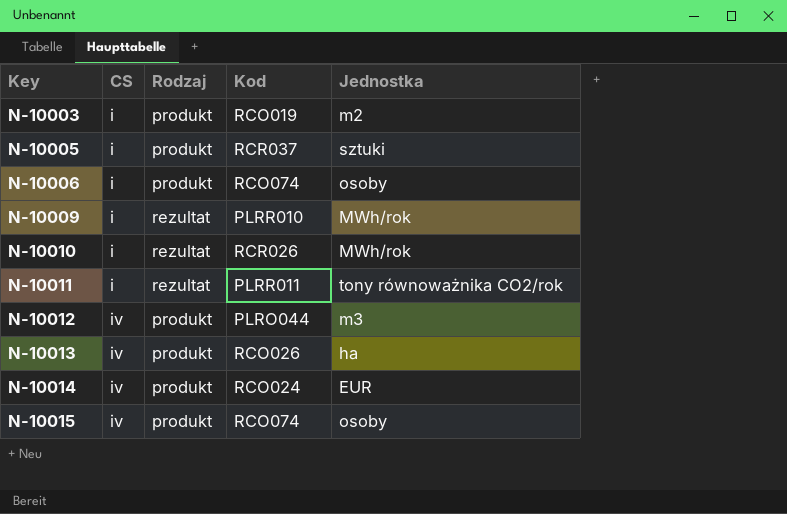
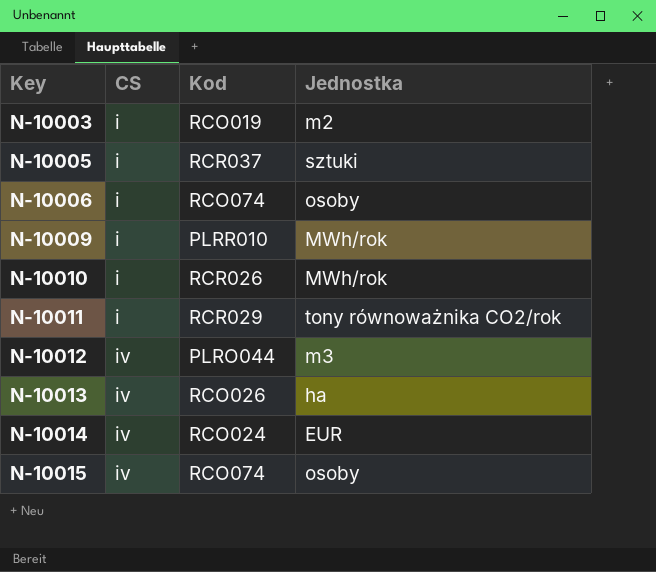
column Rodzaj | position: 3 -> none
N-10011 | Kod: PLRR011 -> RCR029

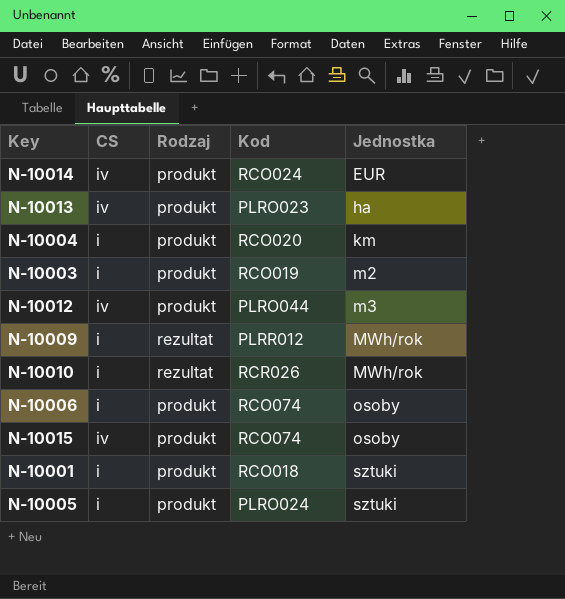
row order: Key ascending -> Jednostka ascending
column Rodzaj | position: none -> 3
row N-10011: i | RCR029 | tony równoważnika CO2/rok -> none
N-10013 | Kod: RCO026 -> PLRO023
row N-10004: none -> i | produkt | RCO020 | km
N-10009 | Kod: PLRR010 -> PLRR012
row N-10001: none -> i | produkt | RCO018 | sztuki
N-10005 | Kod: RCR037 -> PLRO024

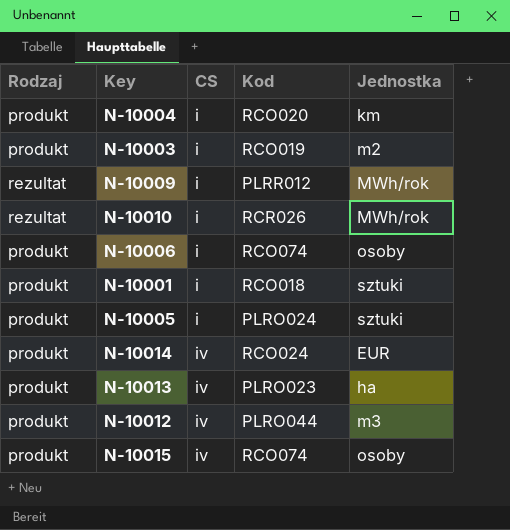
row order: Jednostka ascending -> CS ascending
column Rodzaj | position: 3 -> 1

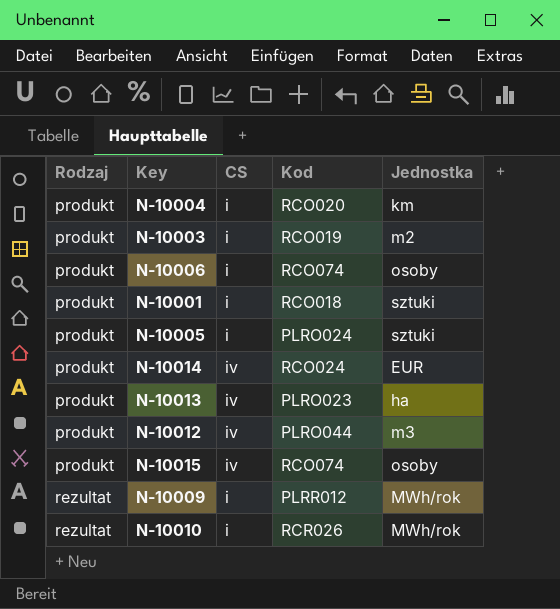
row order: CS ascending -> Rodzaj ascending

